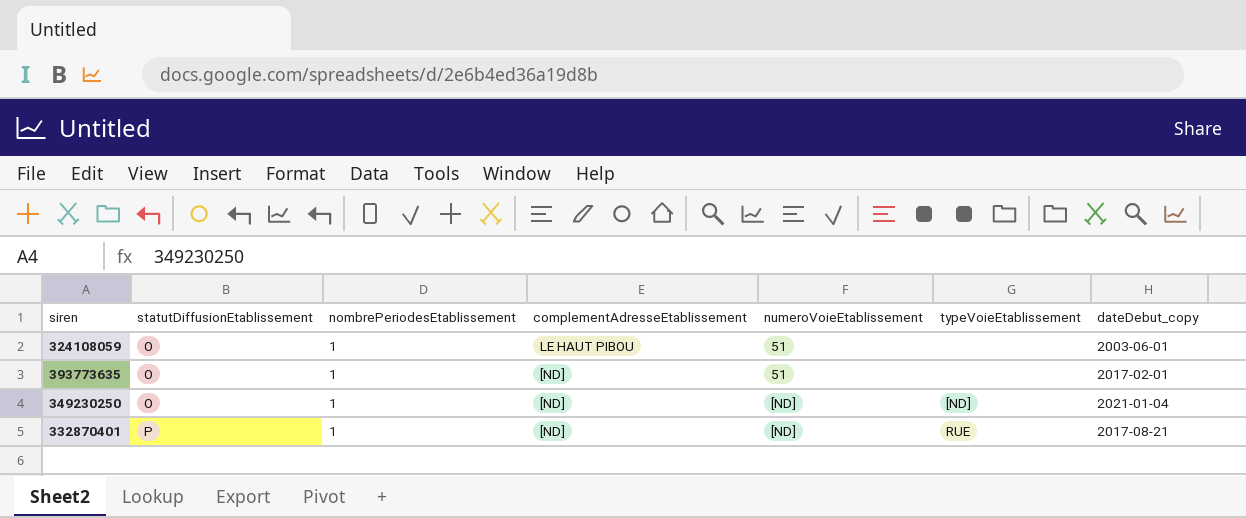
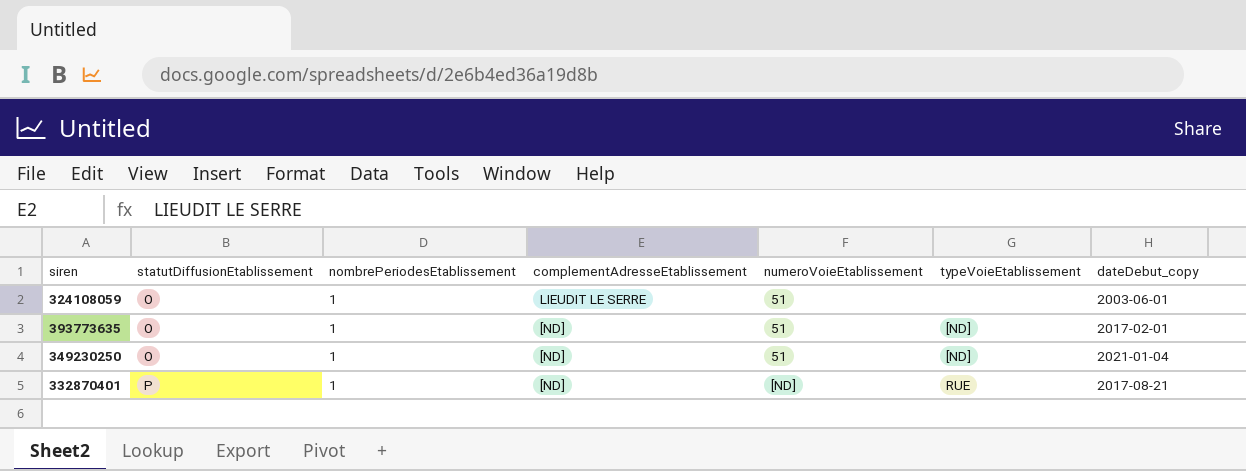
324108059 | complementAdresseEtablissement: LE HAUT PIBOU -> LIEUDIT LE SERRE
393773635 | typeVoieEtablissement: none -> [ND]
349230250 | numeroVoieEtablissement: [ND] -> 51

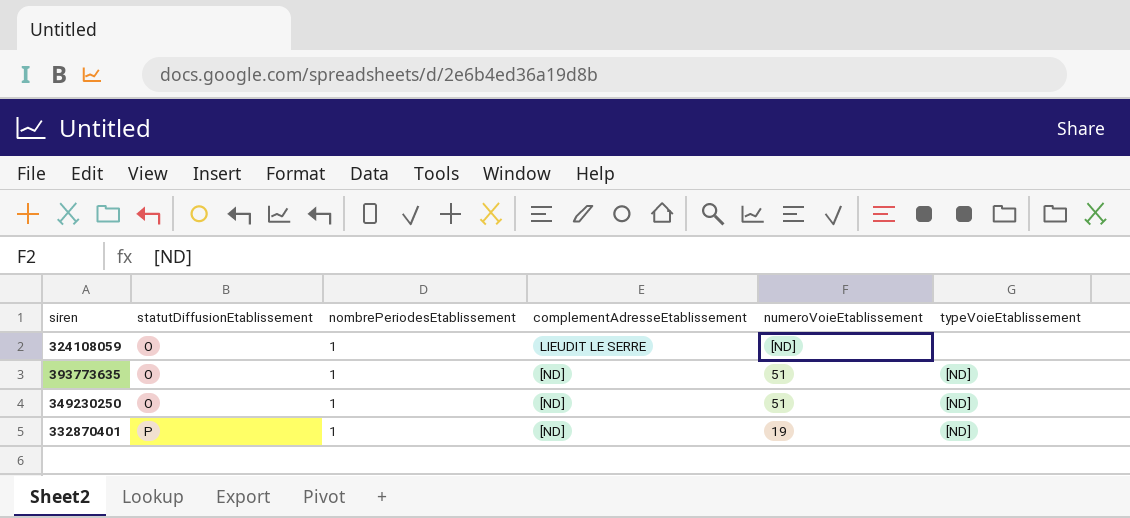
column dateDebut_copy | position: 7 -> none
324108059 | numeroVoieEtablissement: 51 -> [ND]
332870401 | numeroVoieEtablissement: [ND] -> 19
332870401 | typeVoieEtablissement: RUE -> [ND]

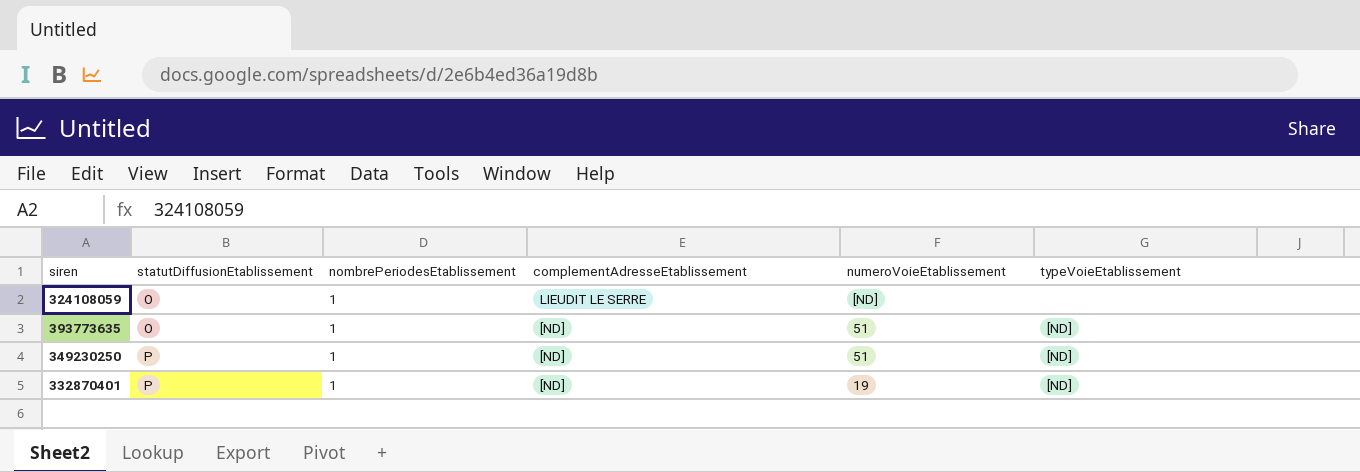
349230250 | statutDiffusionEtablissement: O -> P

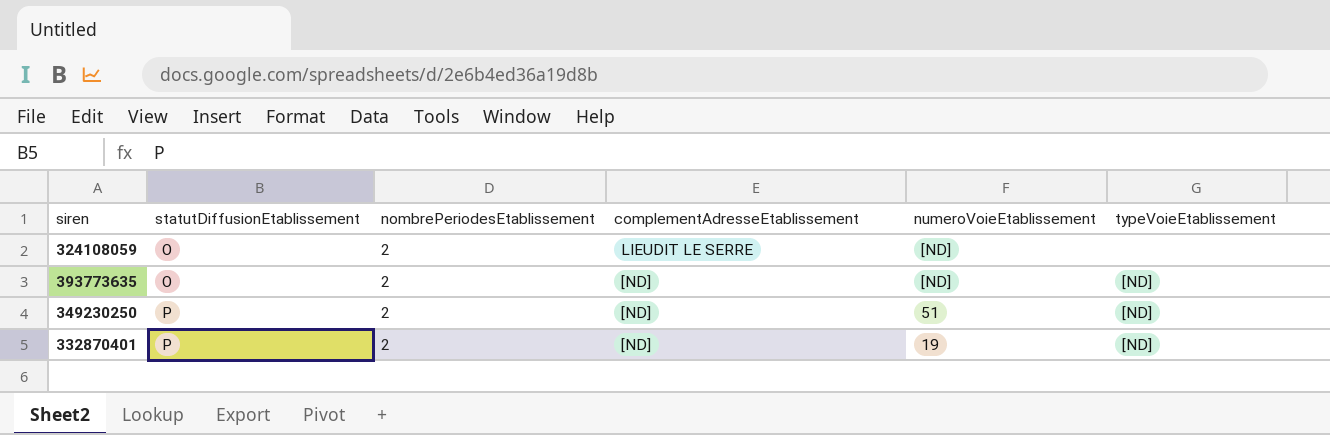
324108059 | nombrePeriodesEtablissement: 1 -> 2
393773635 | nombrePeriodesEtablissement: 1 -> 2
393773635 | numeroVoieEtablissement: 51 -> [ND]
349230250 | nombrePeriodesEtablissement: 1 -> 2
332870401 | nombrePeriodesEtablissement: 1 -> 2

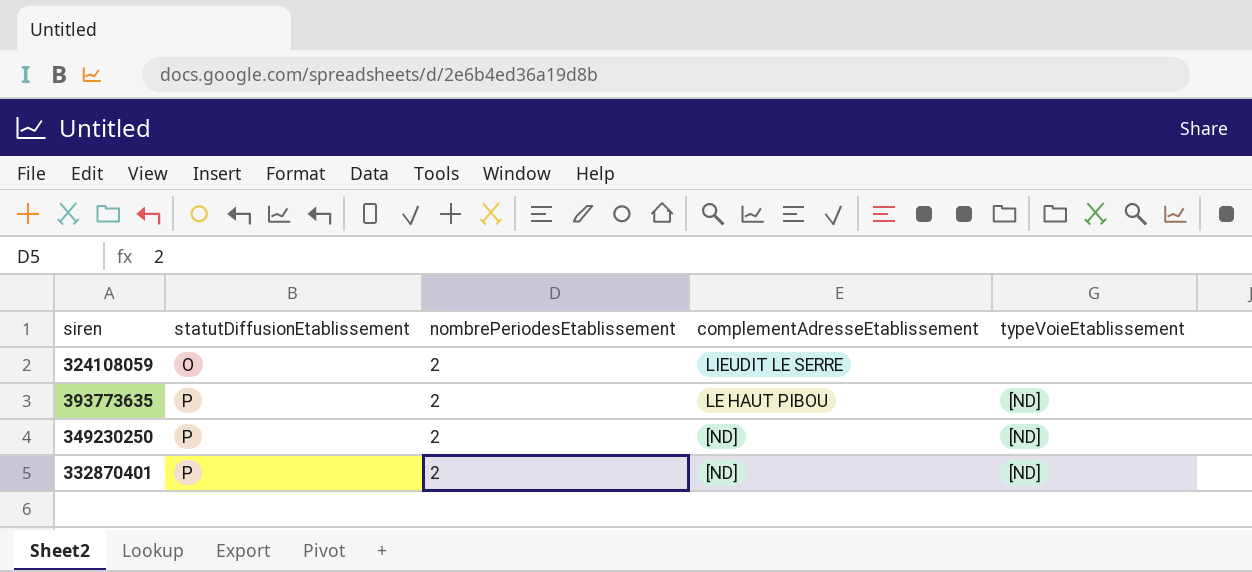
column numeroVoieEtablissement | position: 5 -> none
393773635 | statutDiffusionEtablissement: O -> P
393773635 | complementAdresseEtablissement: [ND] -> LE HAUT PIBOU

